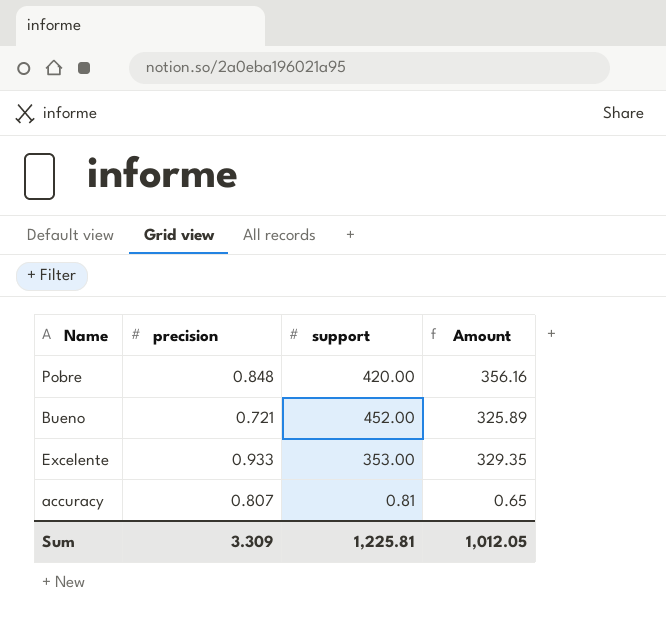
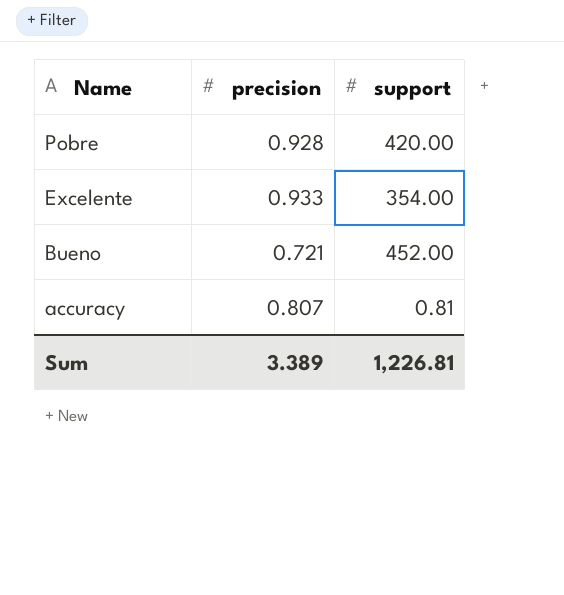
row order: none -> Name descending
column Amount | formula: [precision] * [support] -> none
Pobre | precision: 0.848 -> 0.928
Excelente | support: 353.00 -> 354.00
Sum | precision: 3.309 -> 3.389
Sum | support: 1,225.81 -> 1,226.81

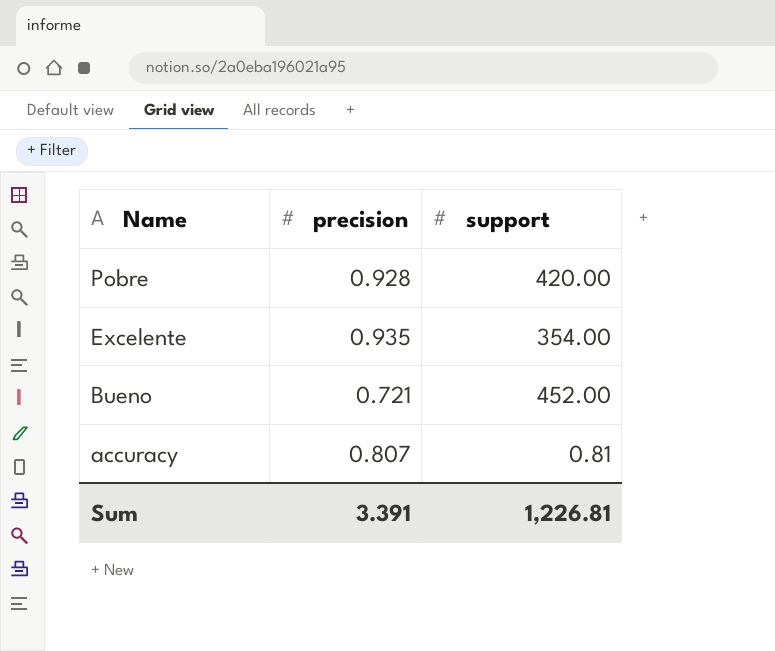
Excelente | precision: 0.933 -> 0.935
Sum | precision: 3.389 -> 3.391

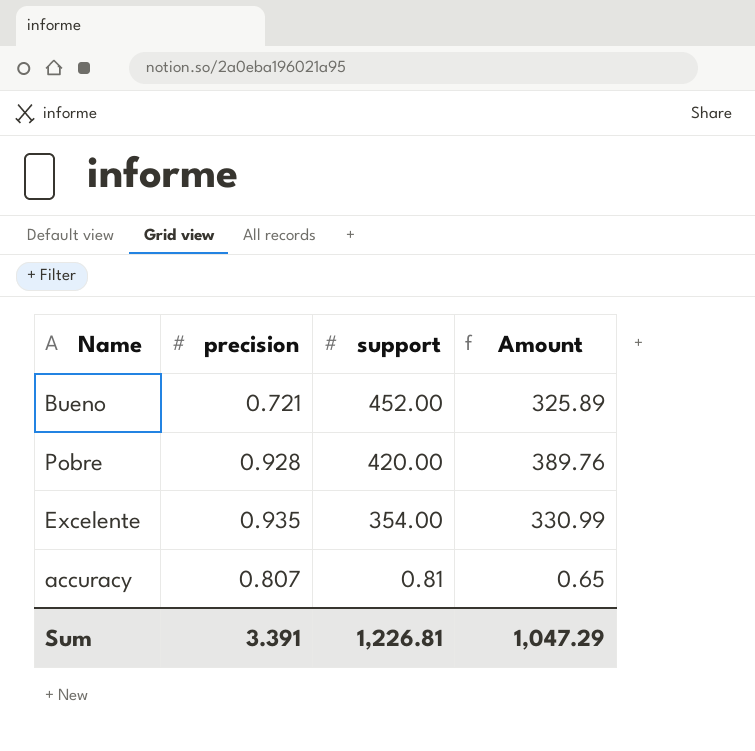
row order: Name descending -> support descending
column Amount | formula: none -> [precision] * [support]

